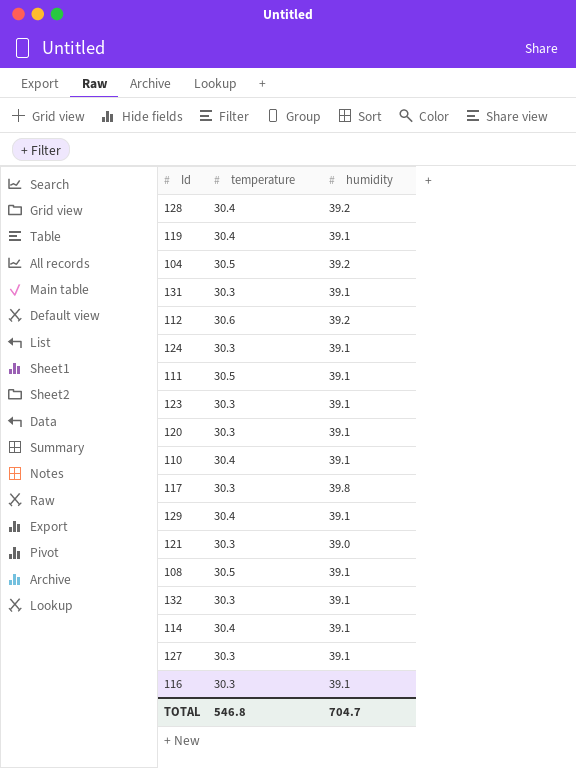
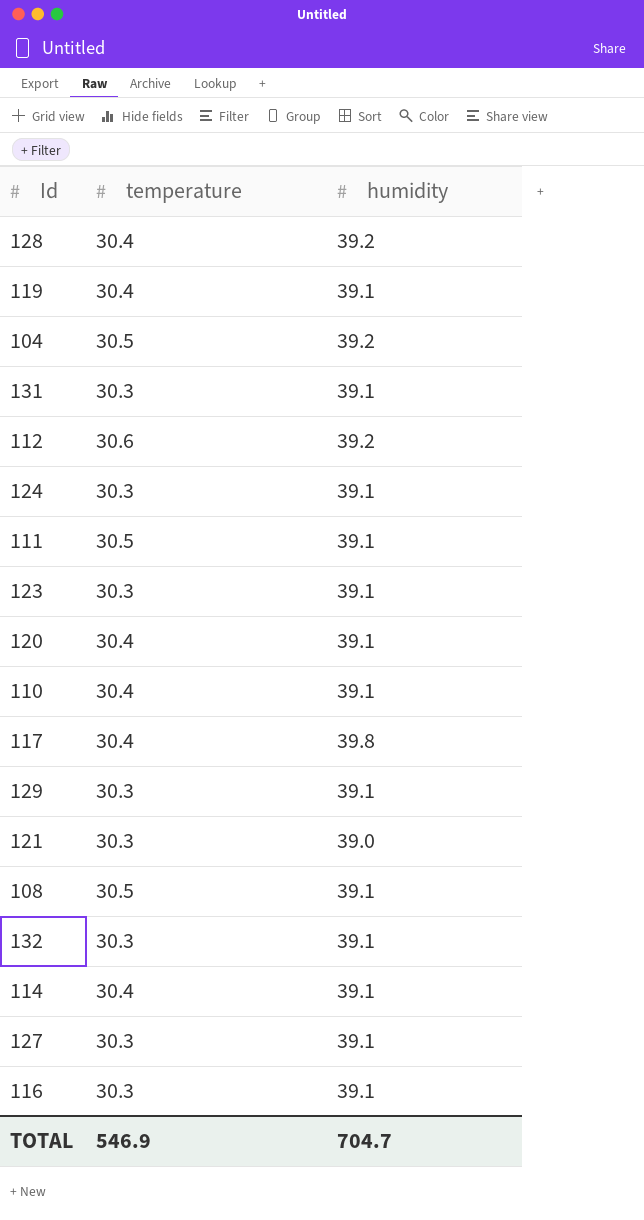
120 | temperature: 30.3 -> 30.4
117 | temperature: 30.3 -> 30.4
129 | temperature: 30.4 -> 30.3
TOTAL | temperature: 546.8 -> 546.9

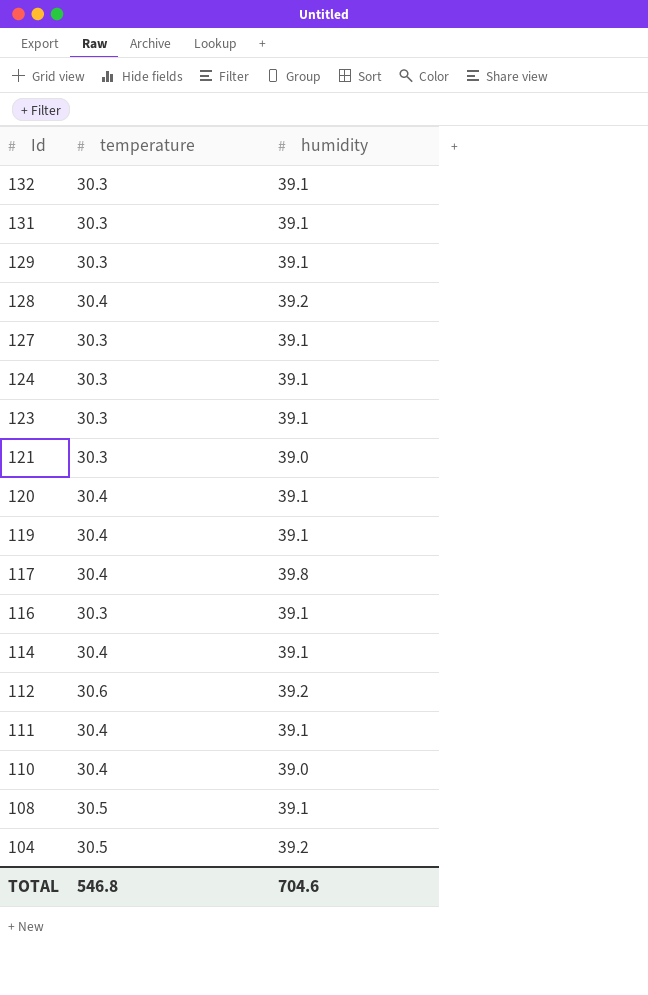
row order: none -> Id descending
111 | temperature: 30.5 -> 30.4
110 | humidity: 39.1 -> 39.0
TOTAL | temperature: 546.9 -> 546.8
TOTAL | humidity: 704.7 -> 704.6

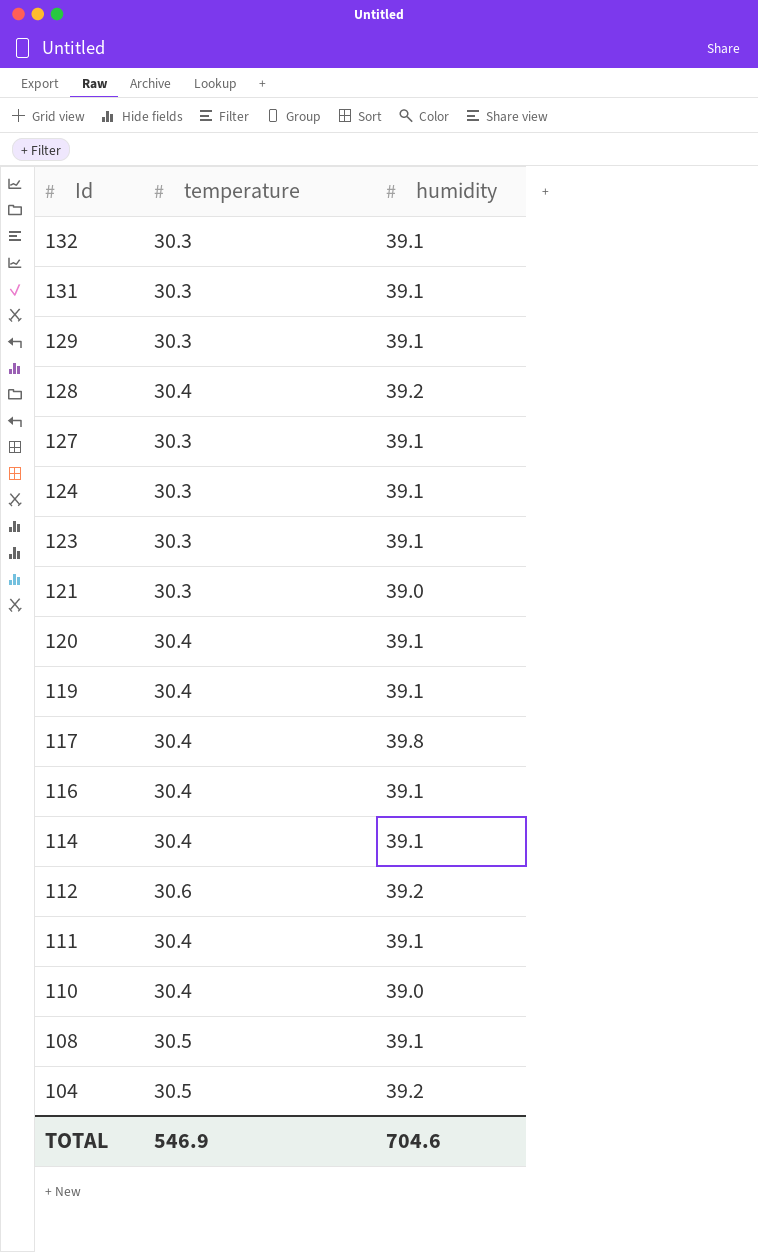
116 | temperature: 30.3 -> 30.4
TOTAL | temperature: 546.8 -> 546.9

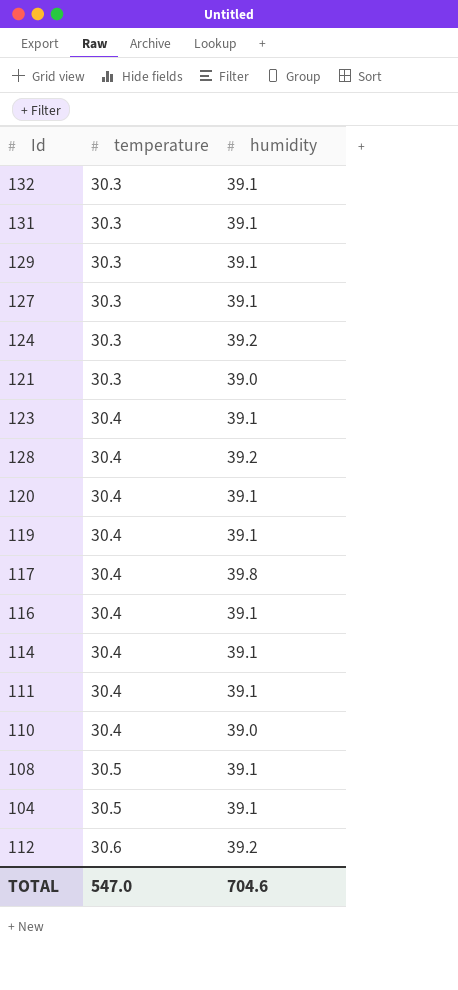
row order: Id descending -> temperature ascending
124 | humidity: 39.1 -> 39.2
123 | temperature: 30.3 -> 30.4
104 | humidity: 39.2 -> 39.1
TOTAL | temperature: 546.9 -> 547.0

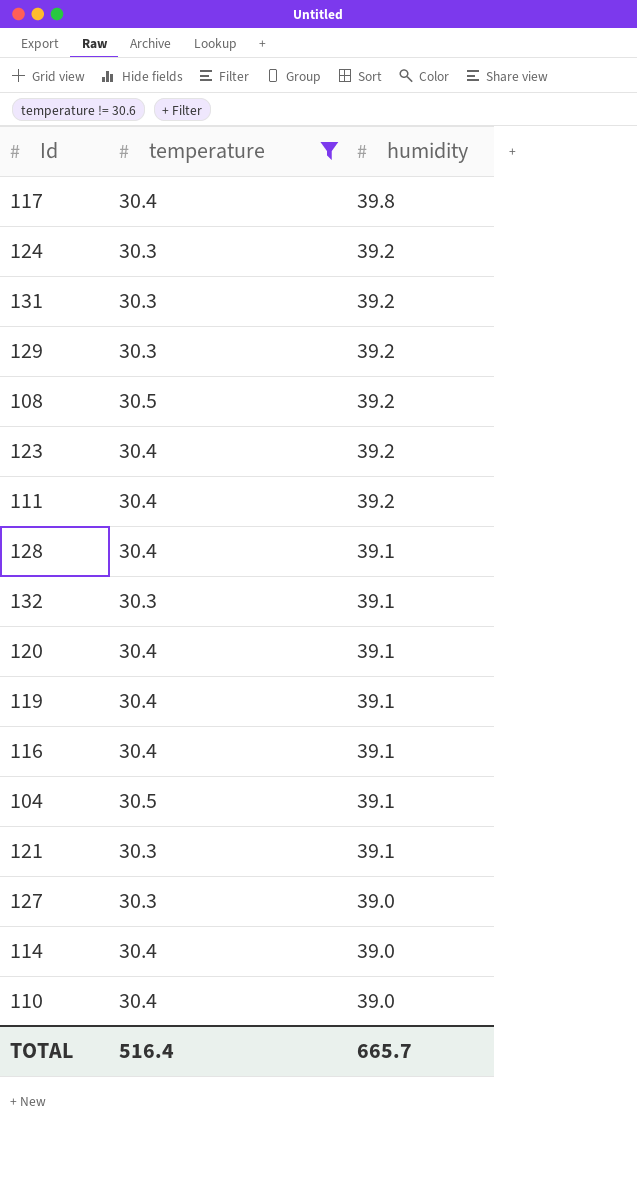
filter: none -> temperature != 30.6
row order: temperature ascending -> humidity descending
131 | humidity: 39.1 -> 39.2
129 | humidity: 39.1 -> 39.2
108 | humidity: 39.1 -> 39.2
123 | humidity: 39.1 -> 39.2
111 | humidity: 39.1 -> 39.2
128 | humidity: 39.2 -> 39.1
121 | humidity: 39.0 -> 39.1
127 | humidity: 39.1 -> 39.0
114 | humidity: 39.1 -> 39.0
TOTAL | temperature: 547.0 -> 516.4
TOTAL | humidity: 704.6 -> 665.7

